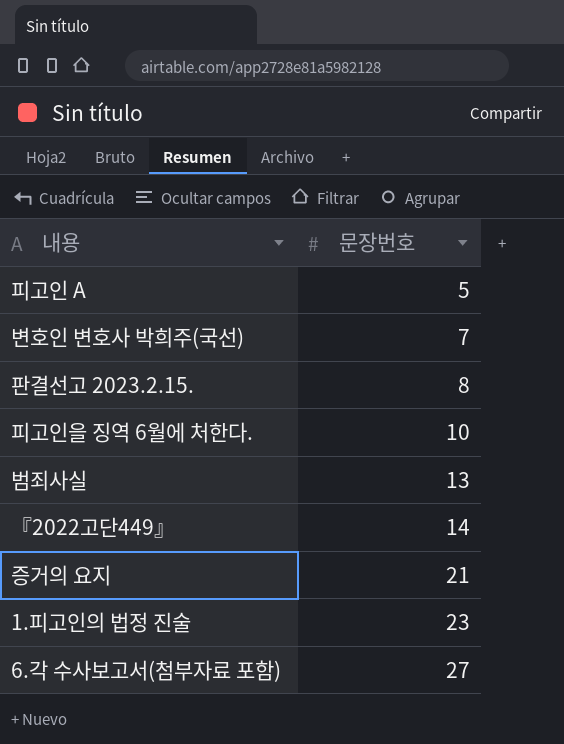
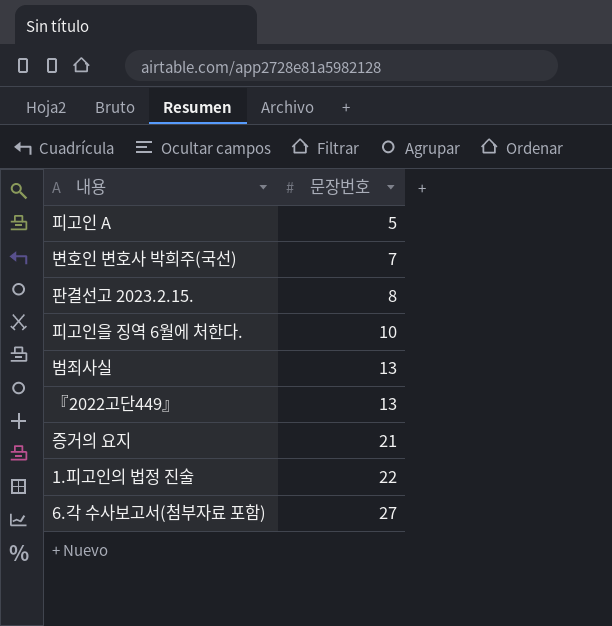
『2022고단449』 | 문장번호: 14 -> 13
1.피고인의 법정 진술 | 문장번호: 23 -> 22

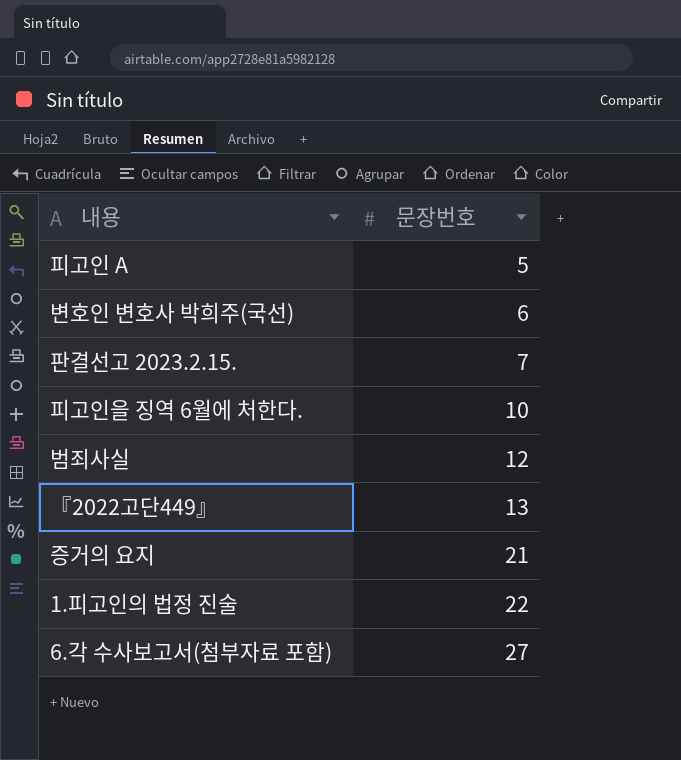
변호인 변호사 박희주(국선) | 문장번호: 7 -> 6
판결선고 2023.2.15. | 문장번호: 8 -> 7
범죄사실 | 문장번호: 13 -> 12

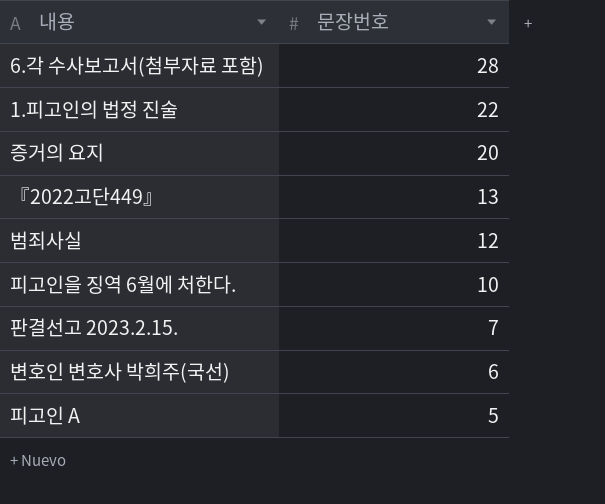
row order: 문장번호 ascending -> 문장번호 descending
6.각 수사보고서(첨부자료 포함) | 문장번호: 27 -> 28
증거의 요지 | 문장번호: 21 -> 20

